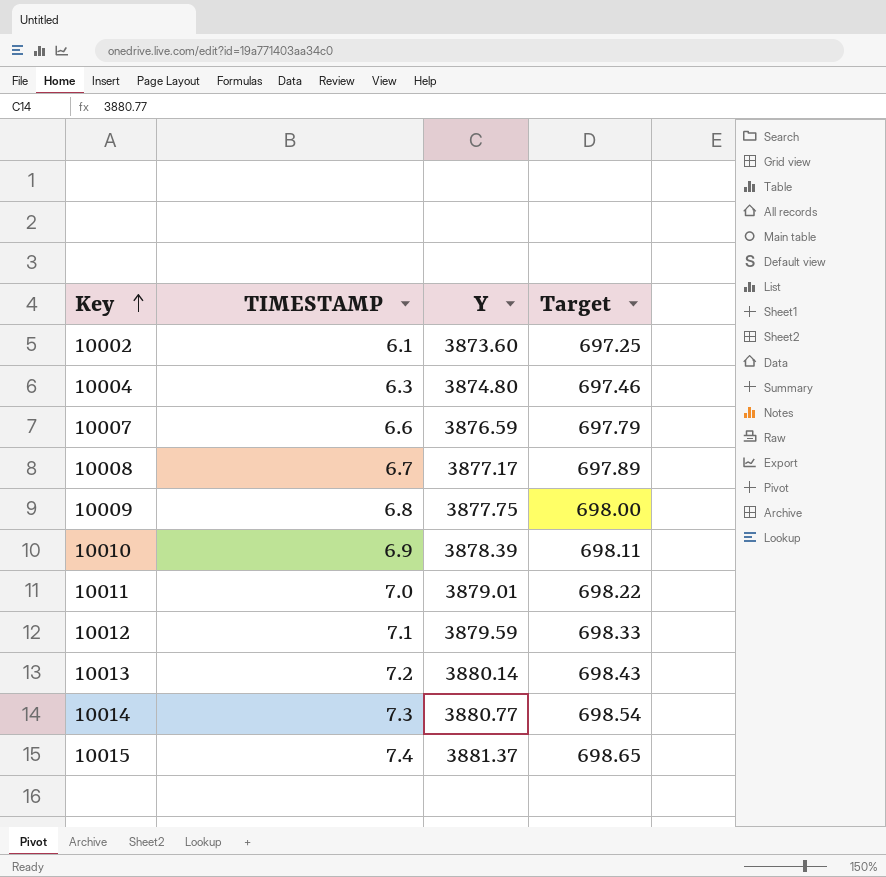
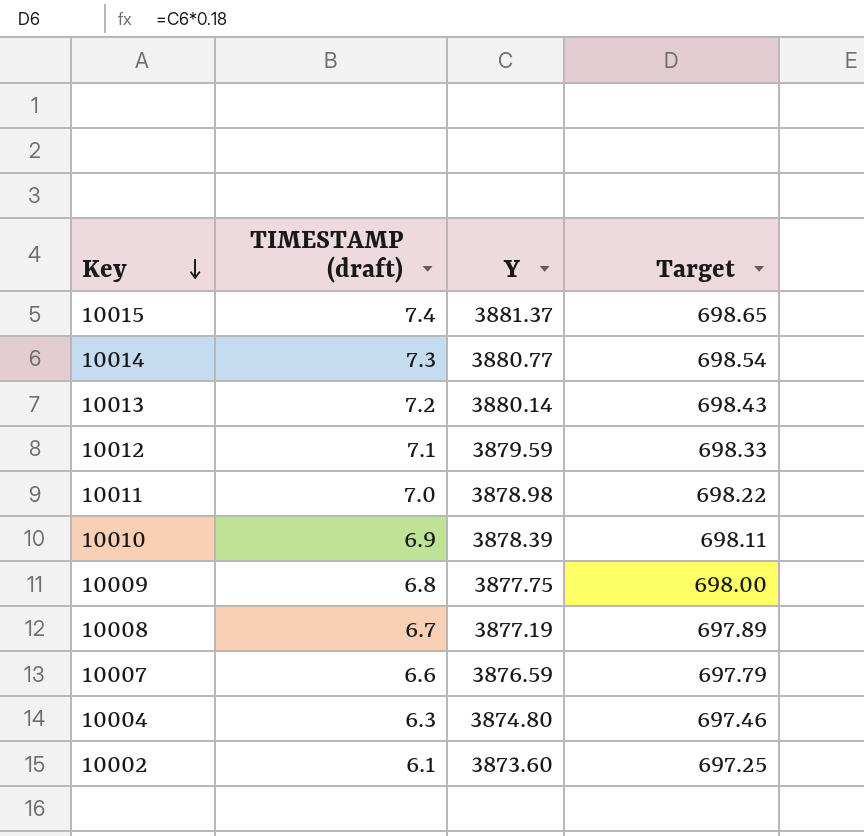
row order: Key ascending -> Key descending
column name: TIMESTAMP -> TIMESTAMP (draft)
10011 | Y: 3879.01 -> 3878.98
10008 | Y: 3877.17 -> 3877.19

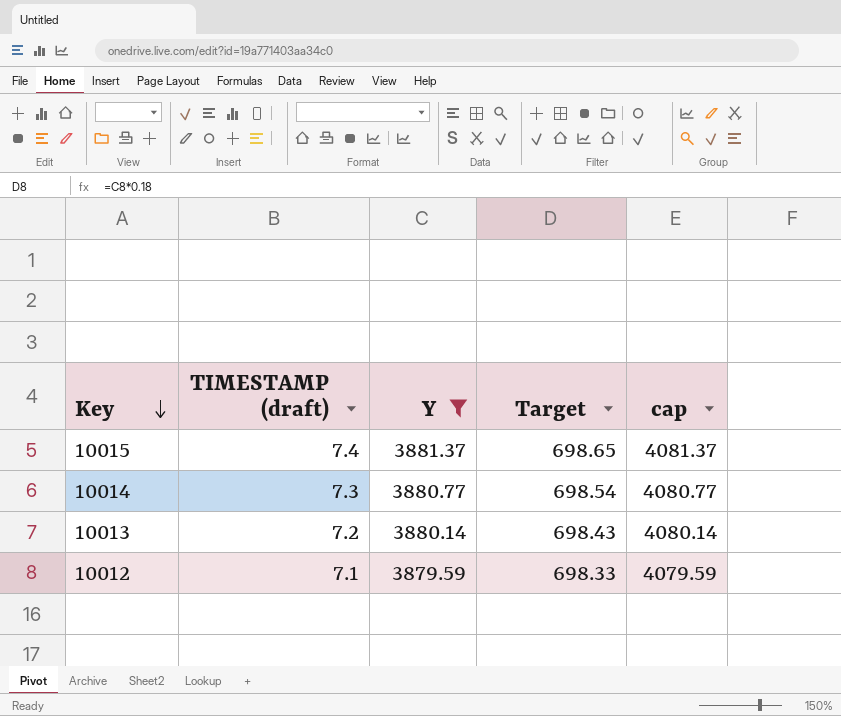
filter: none -> Y >= 3879.59
column cap | formula: none -> [Y] + 200

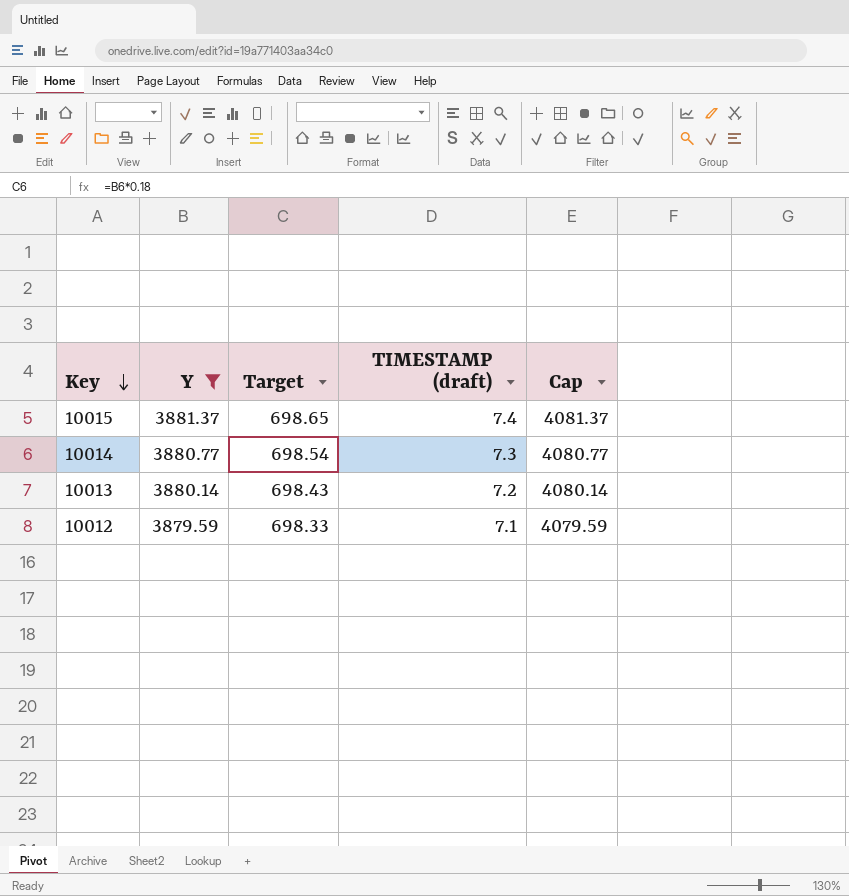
column TIMESTAMP (draft) | position: 2 -> 4
column name: cap -> Cap

